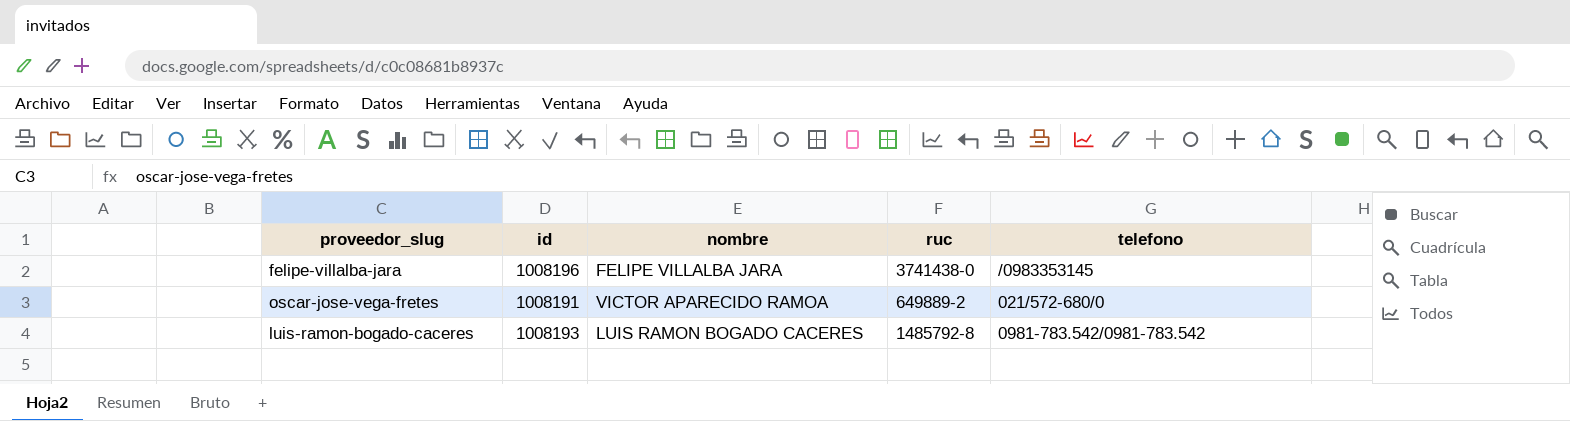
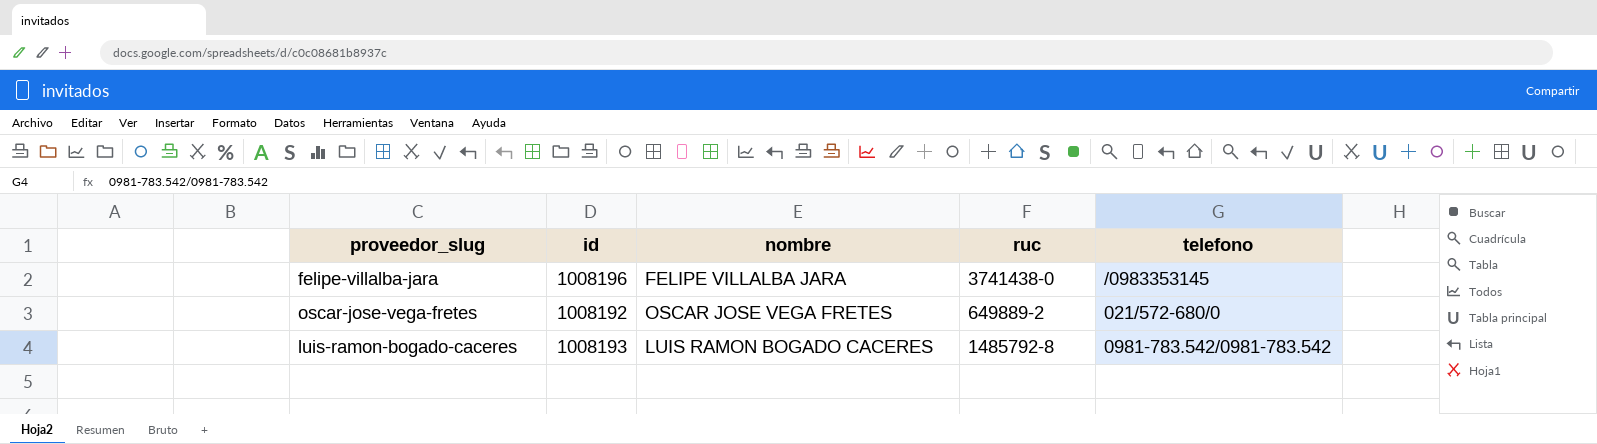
oscar-jose-vega-fretes | id: 1008191 -> 1008192
oscar-jose-vega-fretes | nombre: VICTOR APARECIDO RAMOA -> OSCAR JOSE VEGA FRETES

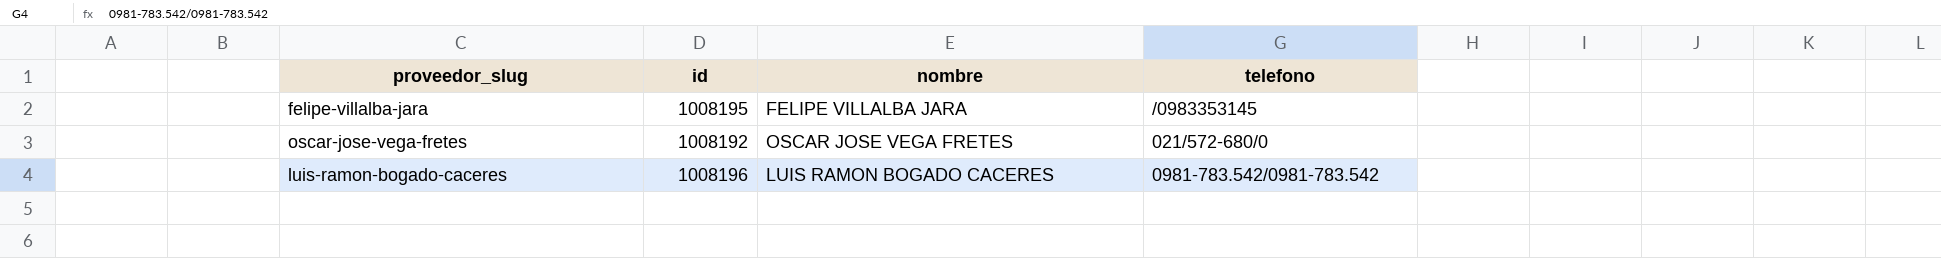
column ruc | position: 4 -> none
felipe-villalba-jara | id: 1008196 -> 1008195
luis-ramon-bogado-caceres | id: 1008193 -> 1008196

